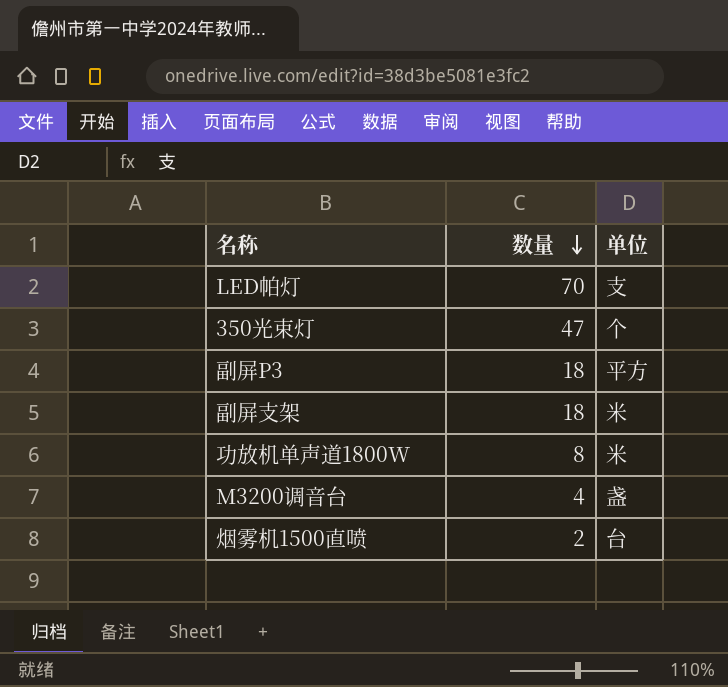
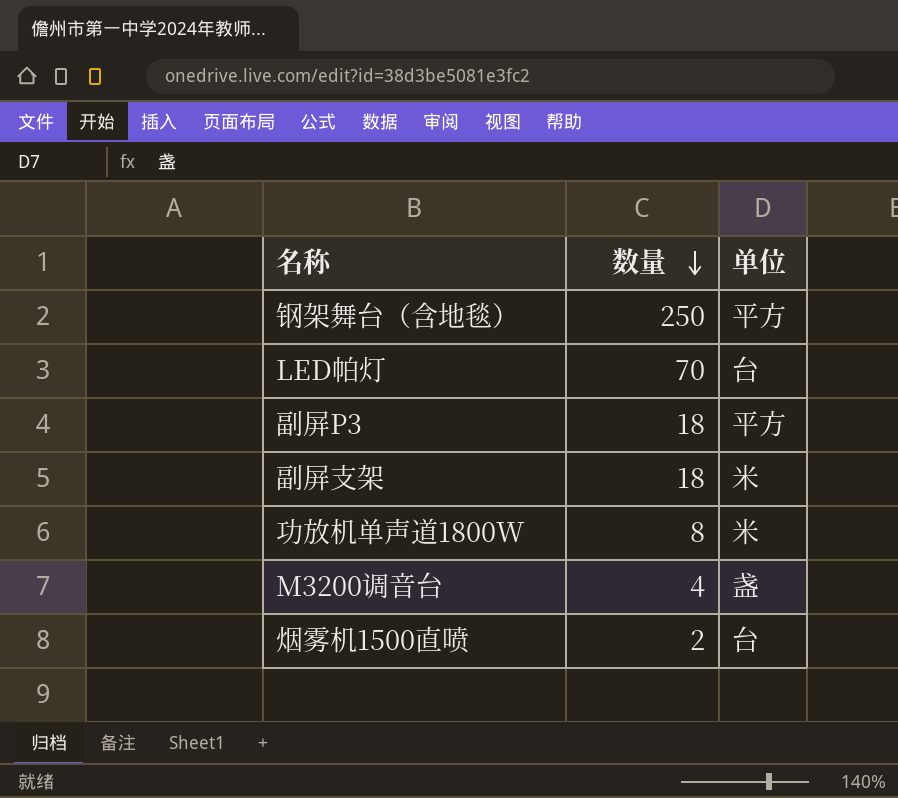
row 350光束灯: 47 | 个 -> none
row 钢架舞台（含地毯）: none -> 250 | 平方
LED帕灯 | 单位: 支 -> 台

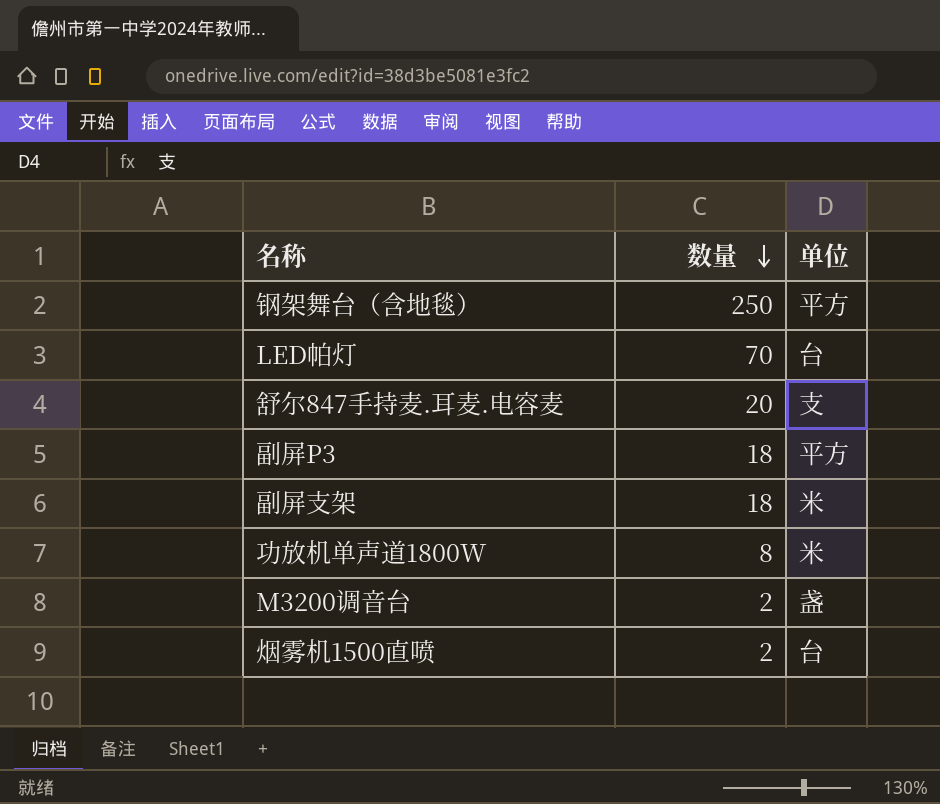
row 舒尔847手持麦.耳麦.电容麦: none -> 20 | 支
M3200调音台 | 数量: 4 -> 2

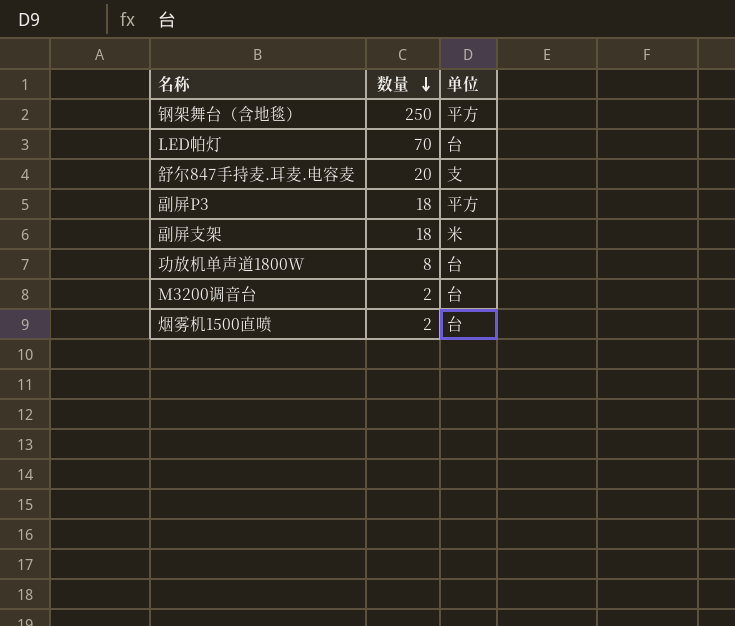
功放机单声道1800W | 单位: 米 -> 台
M3200调音台 | 单位: 盏 -> 台

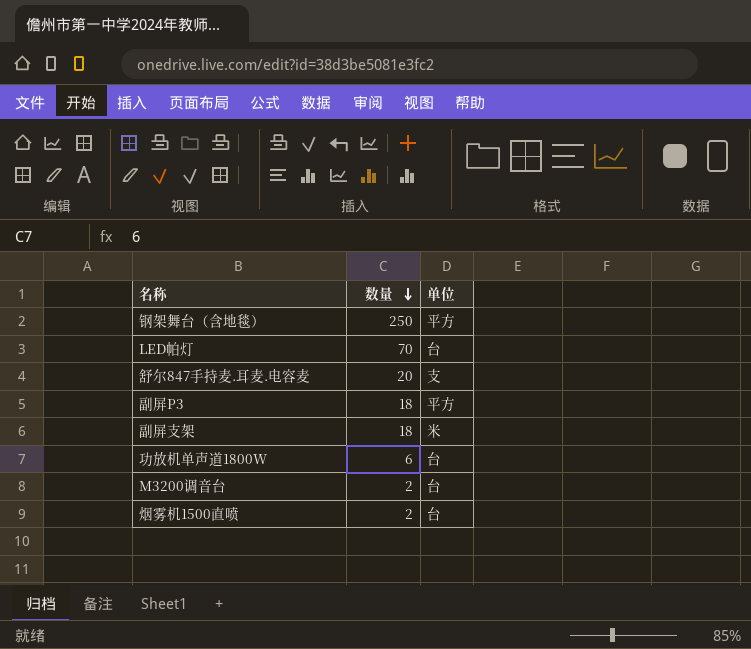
功放机单声道1800W | 数量: 8 -> 6

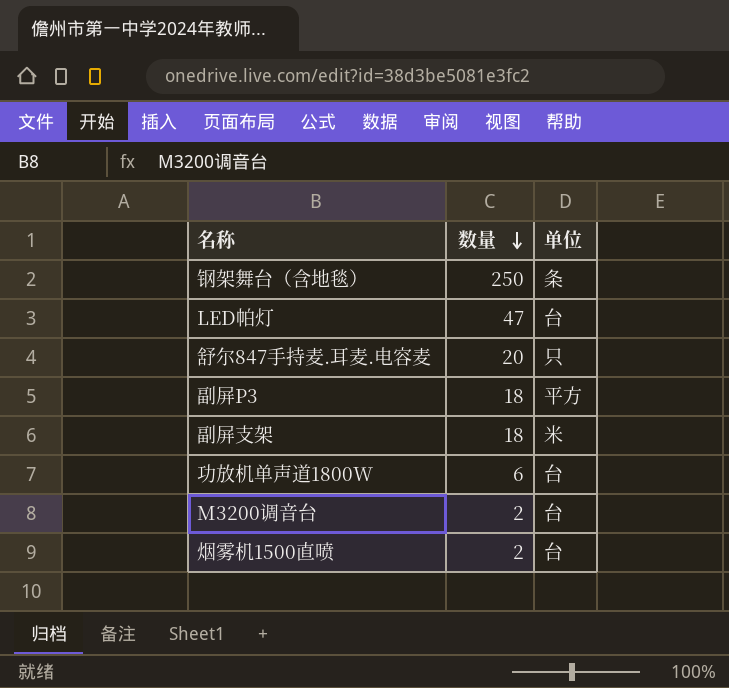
钢架舞台（含地毯） | 单位: 平方 -> 条
LED帕灯 | 数量: 70 -> 47
舒尔847手持麦.耳麦.电容麦 | 单位: 支 -> 只

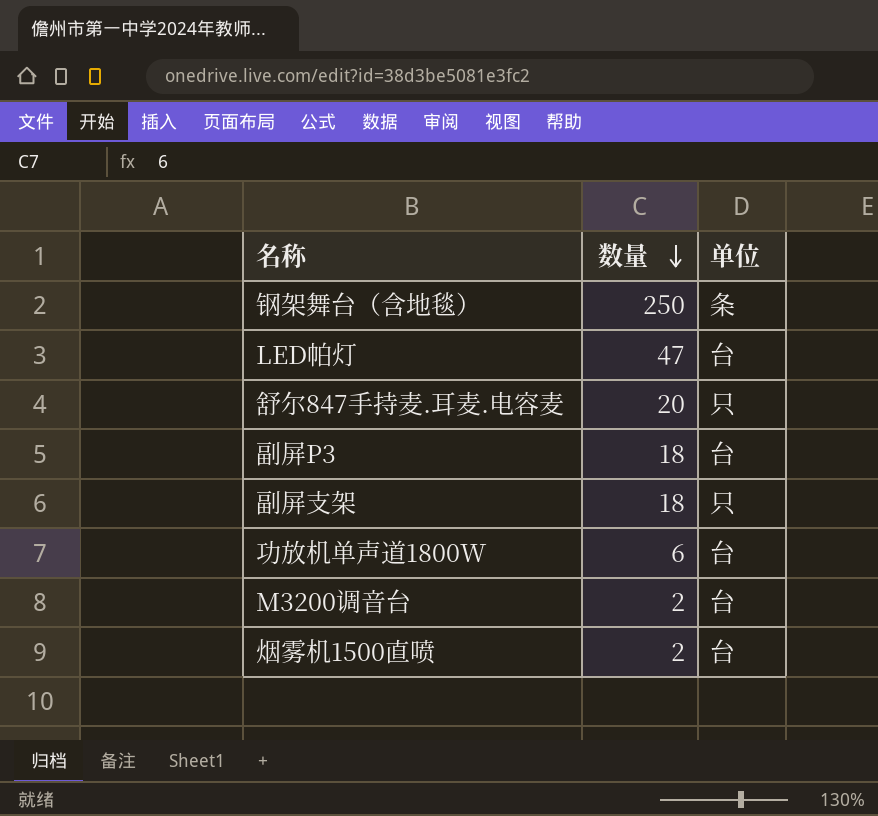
副屏P3 | 单位: 平方 -> 台
副屏支架 | 单位: 米 -> 只

